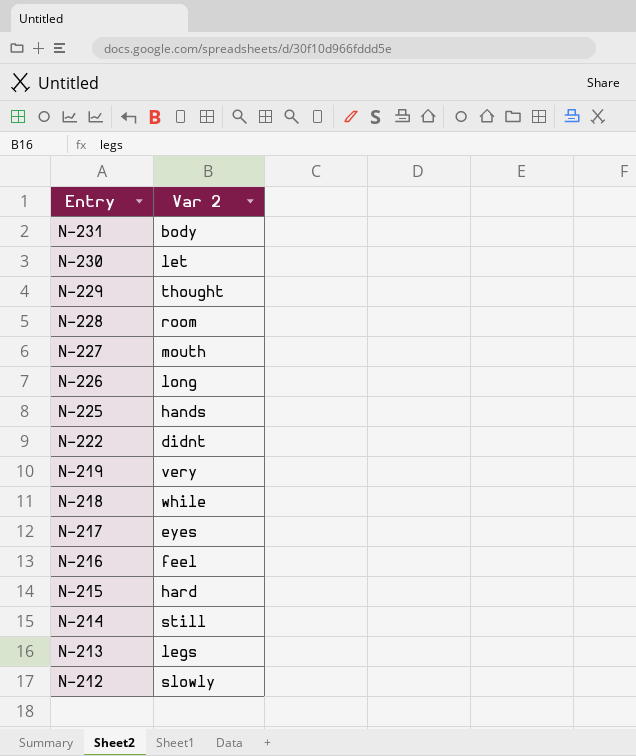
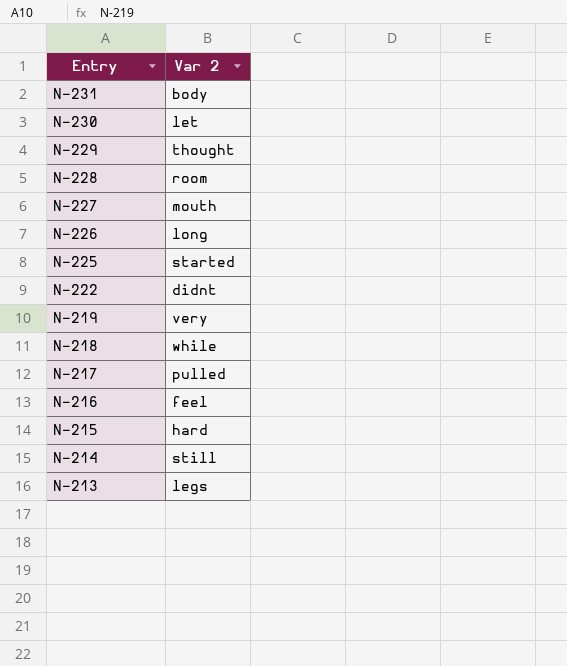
row N-212: slowly -> none
N-225 | Var 2: hands -> started
N-217 | Var 2: eyes -> pulled

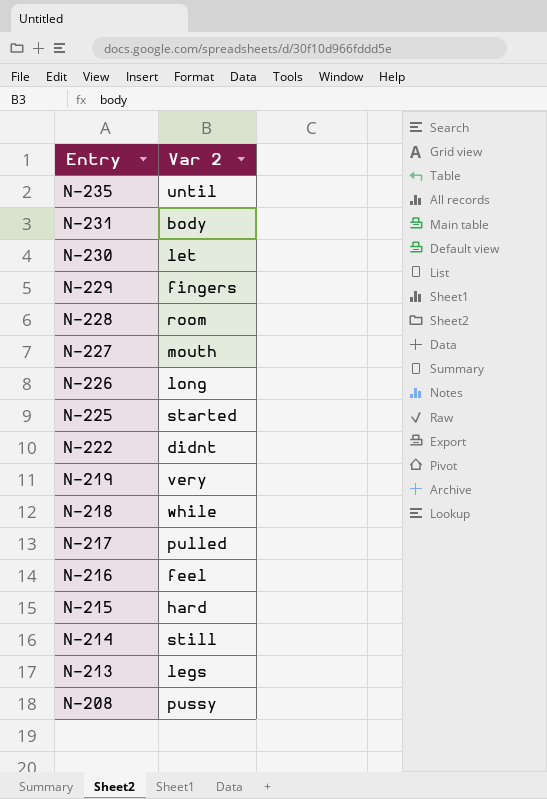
row N-235: none -> until
N-229 | Var 2: thought -> fingers
row N-208: none -> pussy

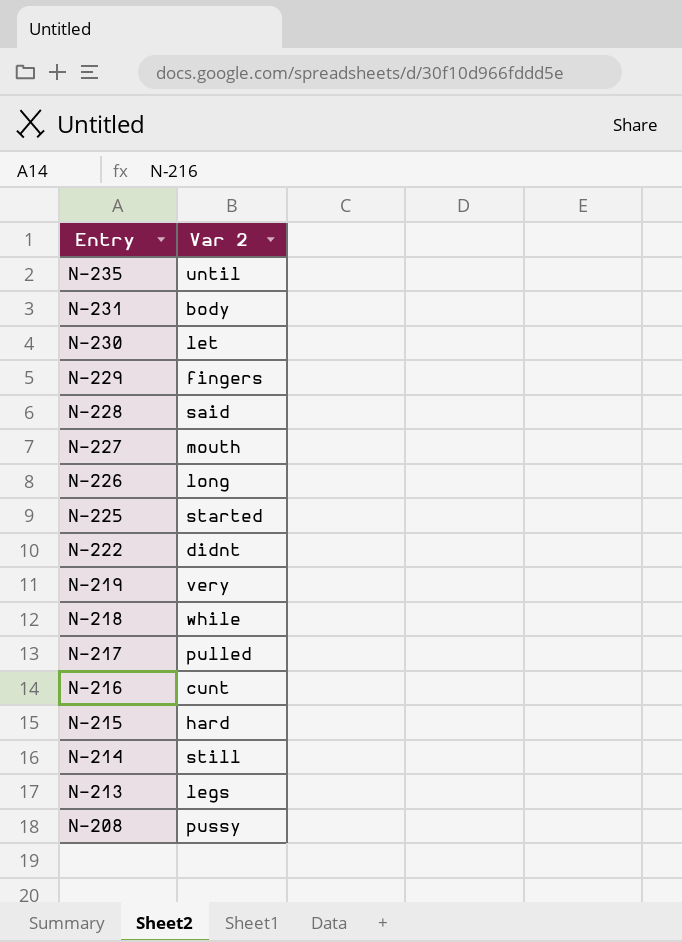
N-228 | Var 2: room -> said
N-216 | Var 2: feel -> cunt

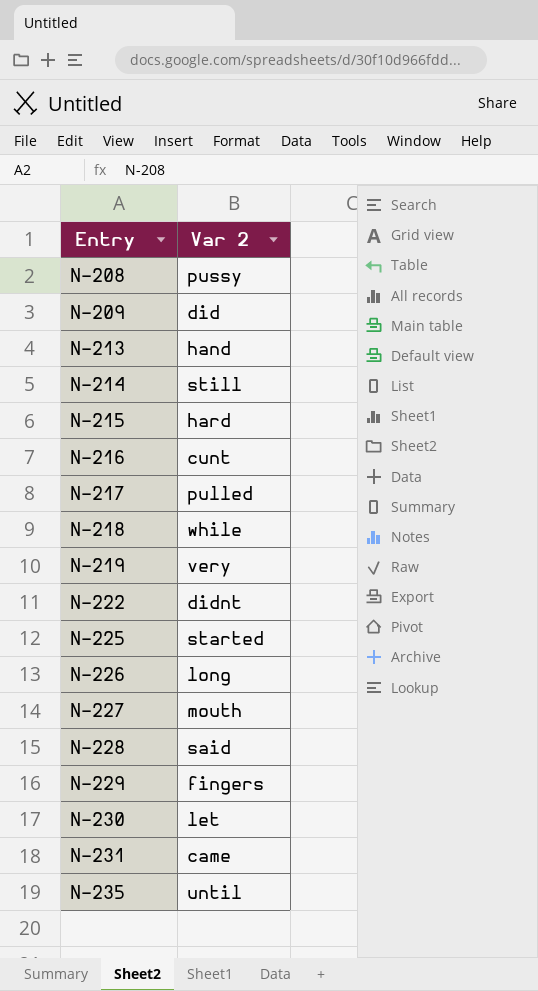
row order: Entry descending -> Entry ascending
row N-209: none -> did
N-213 | Var 2: legs -> hand
N-231 | Var 2: body -> came

